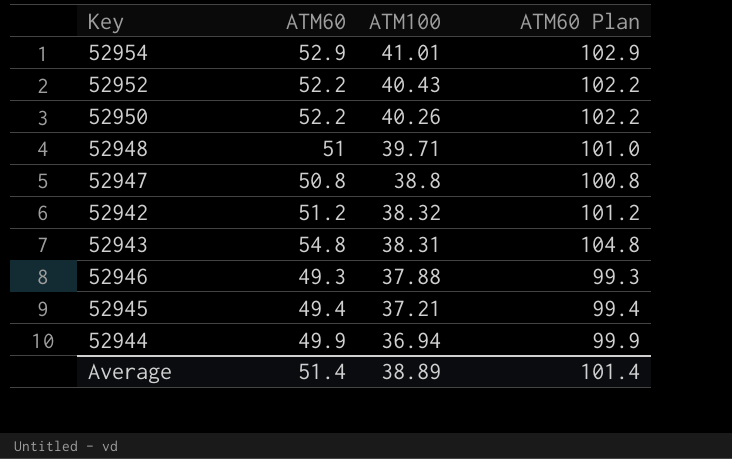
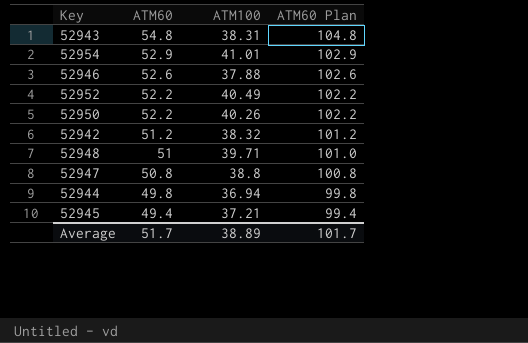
row order: ATM100 descending -> ATM60 descending
52946 | ATM60: 49.3 -> 52.6
52946 | ATM60 Plan: 99.3 -> 102.6
52952 | ATM100: 40.43 -> 40.49
52944 | ATM60: 49.9 -> 49.8
52944 | ATM60 Plan: 99.9 -> 99.8
Average | ATM60: 51.4 -> 51.7
Average | ATM60 Plan: 101.4 -> 101.7

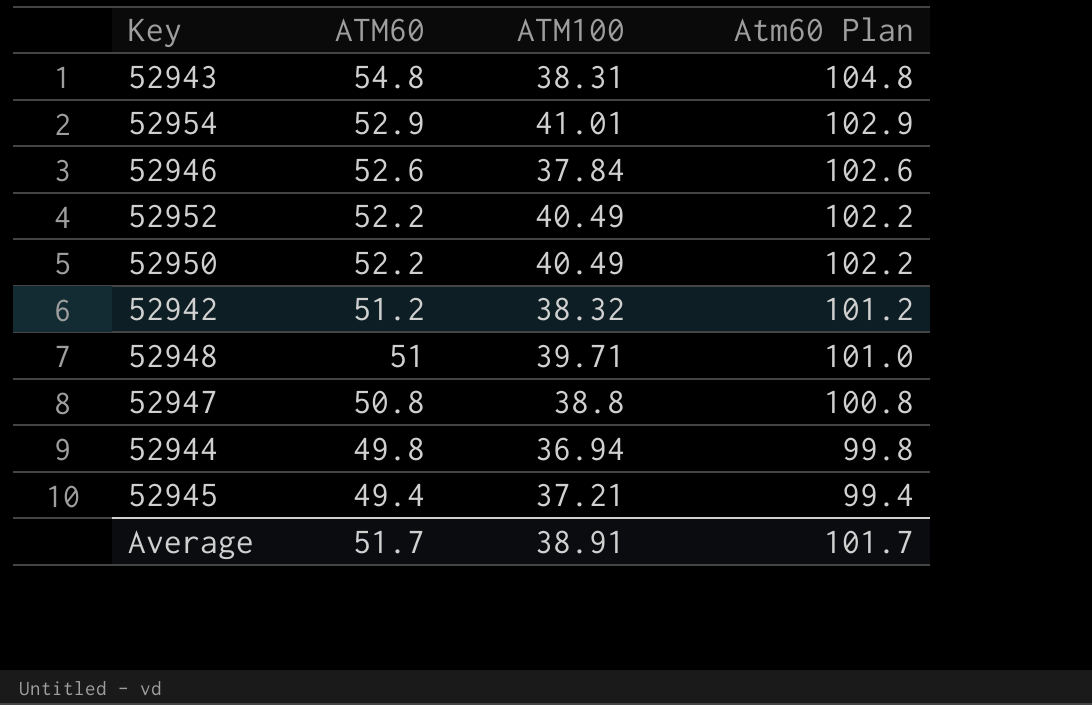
column name: ATM60 Plan -> Atm60 Plan
52946 | ATM100: 37.88 -> 37.84
52950 | ATM100: 40.26 -> 40.49
Average | ATM100: 38.89 -> 38.91

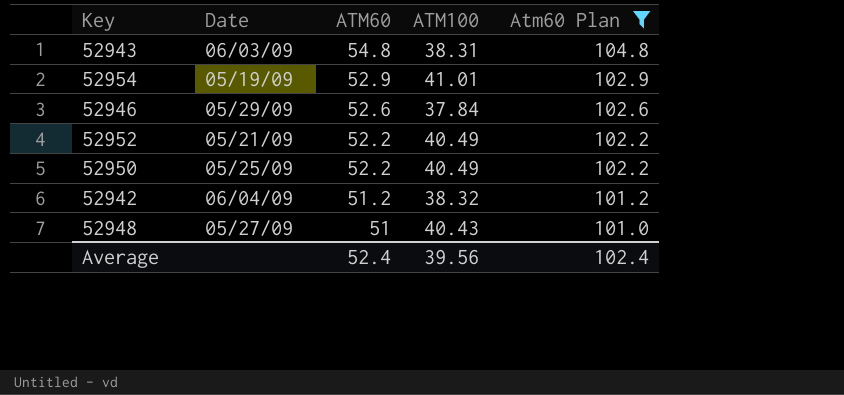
filter: none -> Atm60 Plan >= 101.0
column Date | position: none -> 2
52948 | ATM100: 39.71 -> 40.43
Average | ATM60: 51.7 -> 52.4
Average | ATM100: 38.91 -> 39.56
Average | Atm60 Plan: 101.7 -> 102.4

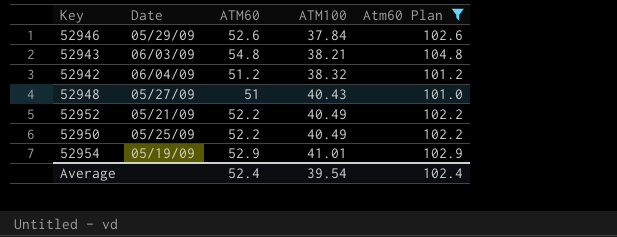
row order: ATM60 descending -> ATM100 ascending
52943 | ATM100: 38.31 -> 38.21
Average | ATM100: 39.56 -> 39.54

